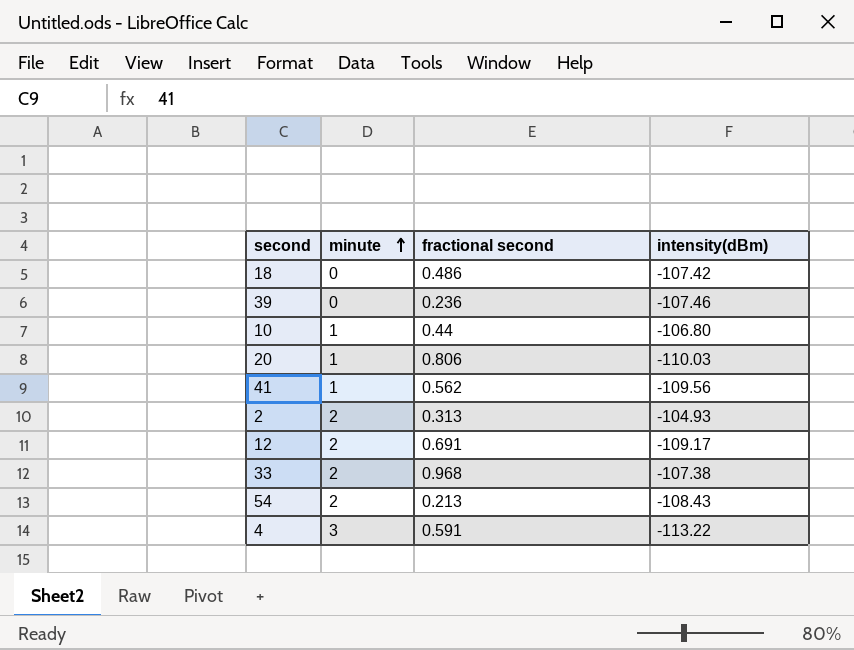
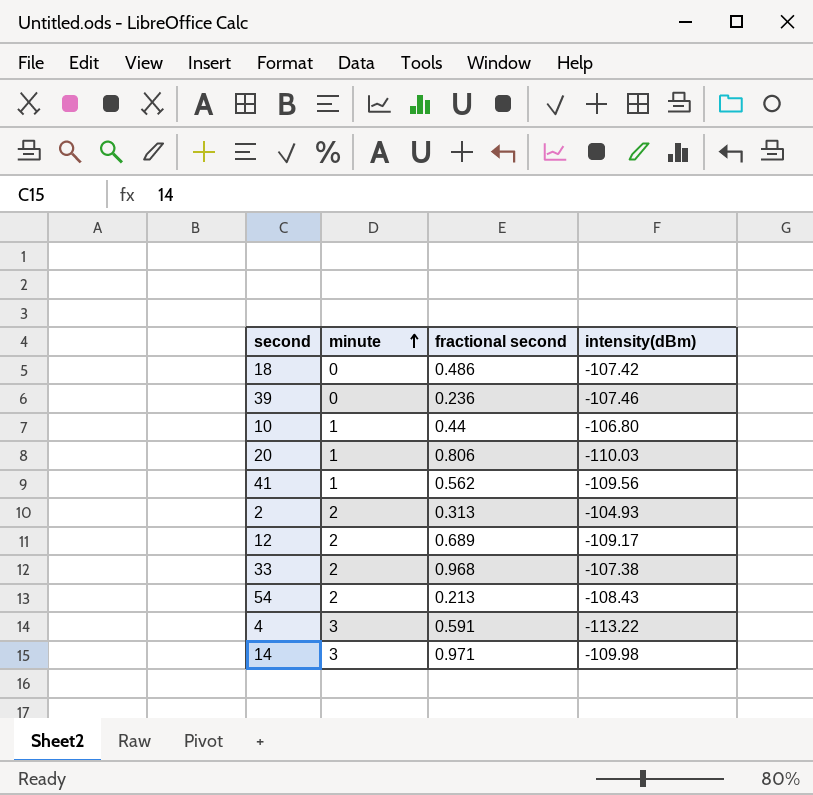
12 | fractional second: 0.691 -> 0.689
row 14: none -> 3 | 0.971 | -109.98

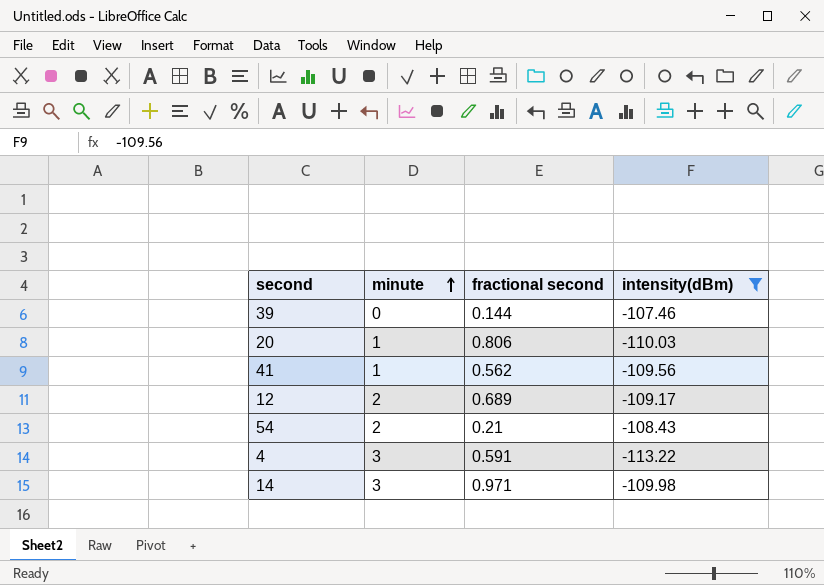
filter: none -> intensity(dBm) <= -107.46
39 | fractional second: 0.236 -> 0.144
54 | fractional second: 0.213 -> 0.21

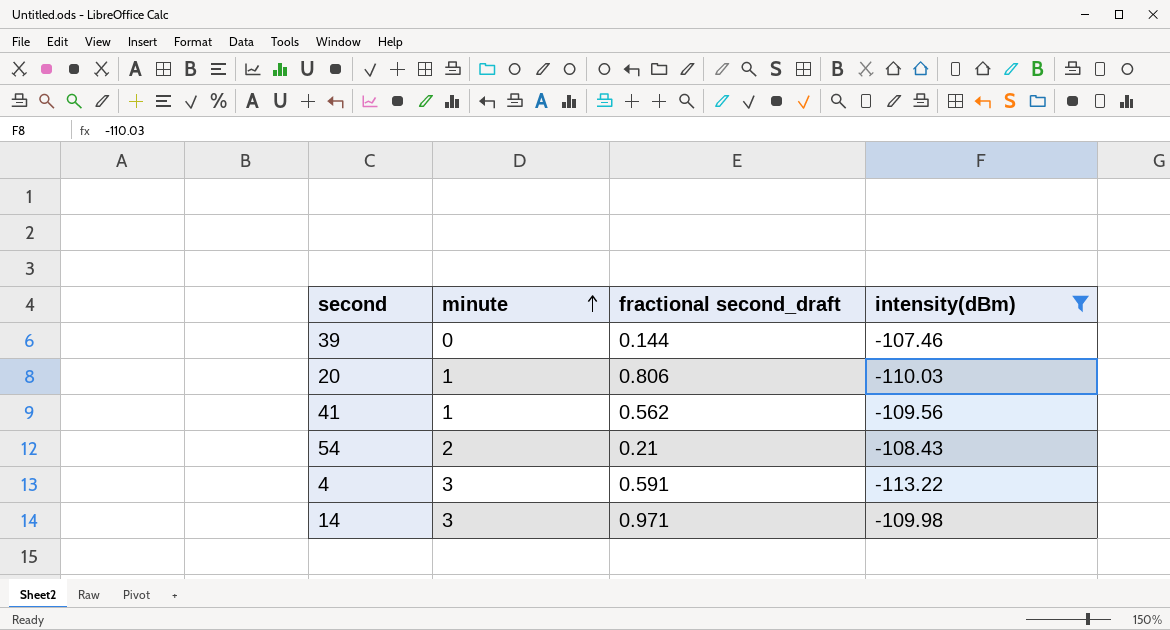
column name: fractional second -> fractional second_draft
row 12: 2 | 0.689 | -109.17 -> none

